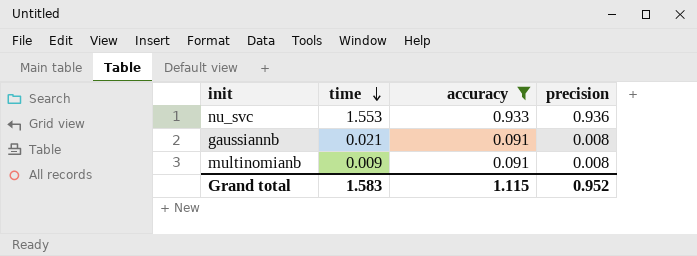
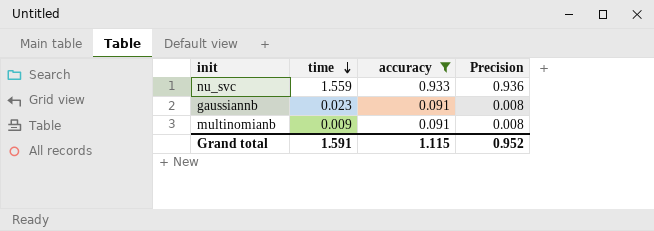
column name: precision -> Precision
nu_svc | time: 1.553 -> 1.559
gaussiannb | time: 0.021 -> 0.023
Grand total | time: 1.583 -> 1.591

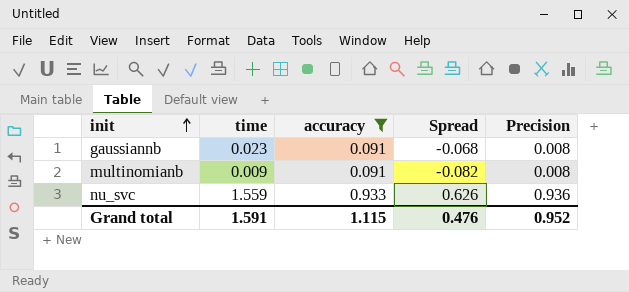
row order: time descending -> init ascending
column Spread | formula: none -> [time] - [accuracy]

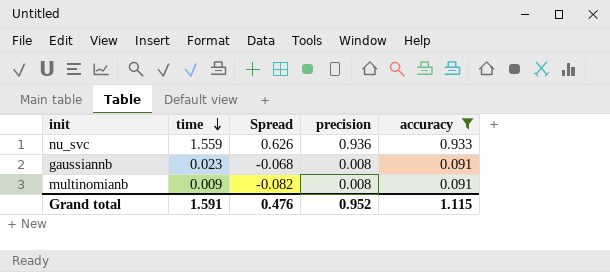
row order: init ascending -> time descending
column name: Precision -> precision
column accuracy | position: 3 -> 5

